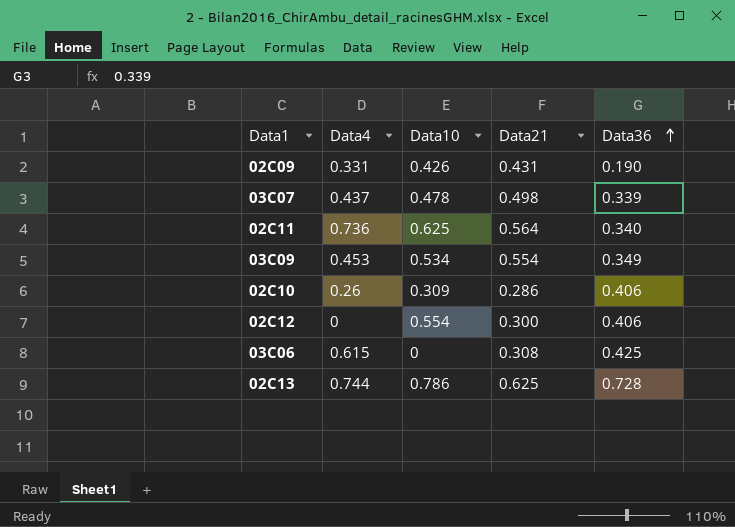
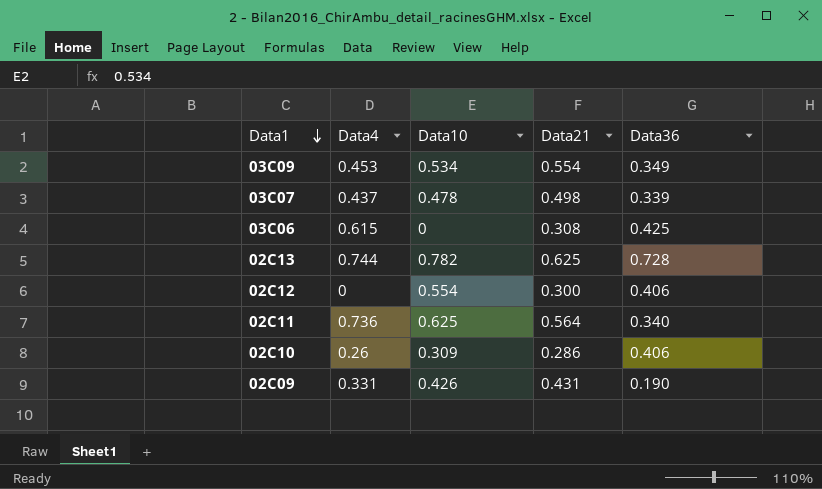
row order: Data36 ascending -> Data1 descending
02C13 | Data10: 0.786 -> 0.782

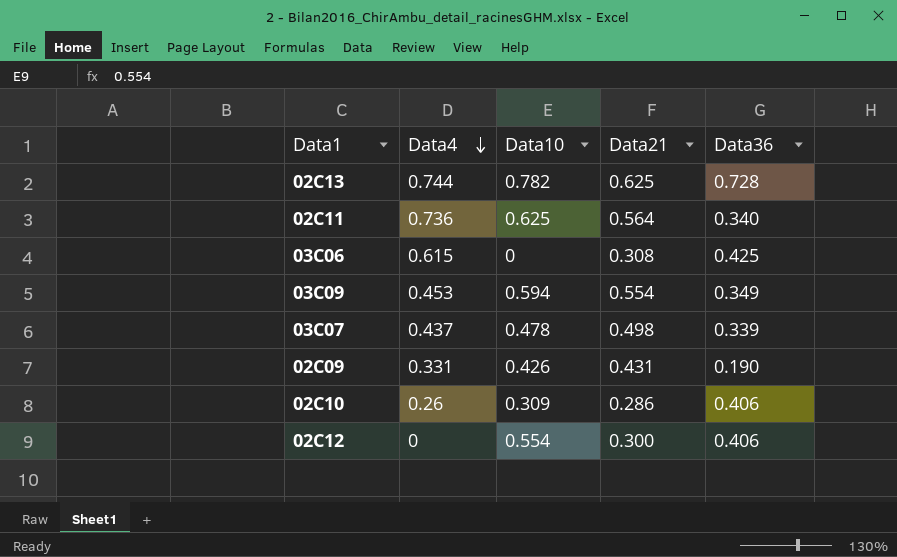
row order: Data1 descending -> Data4 descending
03C09 | Data10: 0.534 -> 0.594

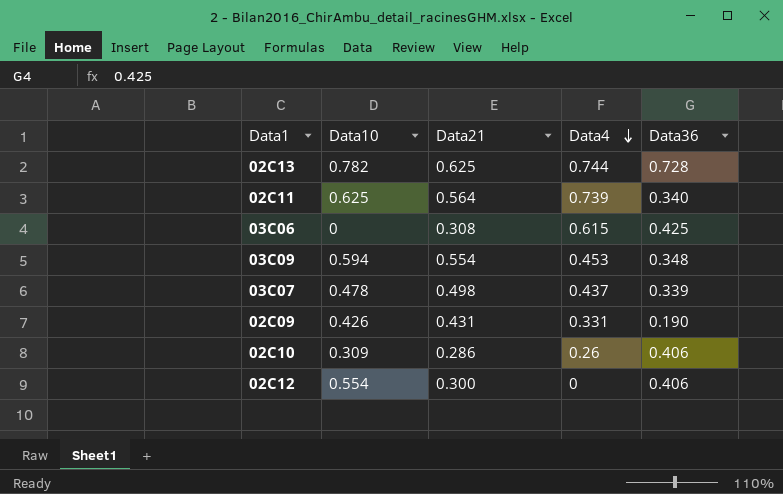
column Data4 | position: 2 -> 4
02C11 | Data4: 0.736 -> 0.739
03C09 | Data36: 0.349 -> 0.348

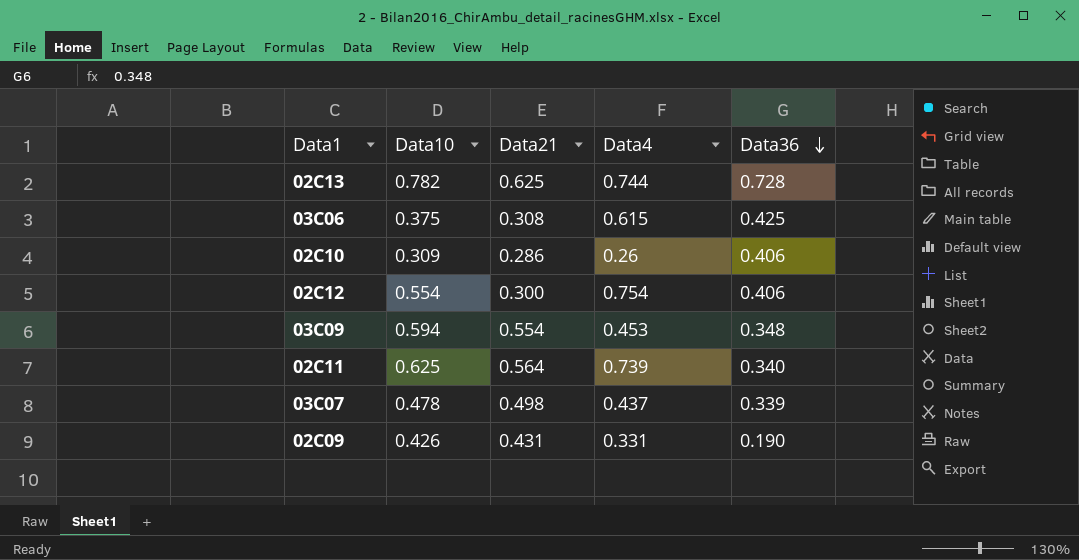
row order: Data4 descending -> Data36 descending
03C06 | Data10: 0 -> 0.375
02C12 | Data4: 0 -> 0.754

